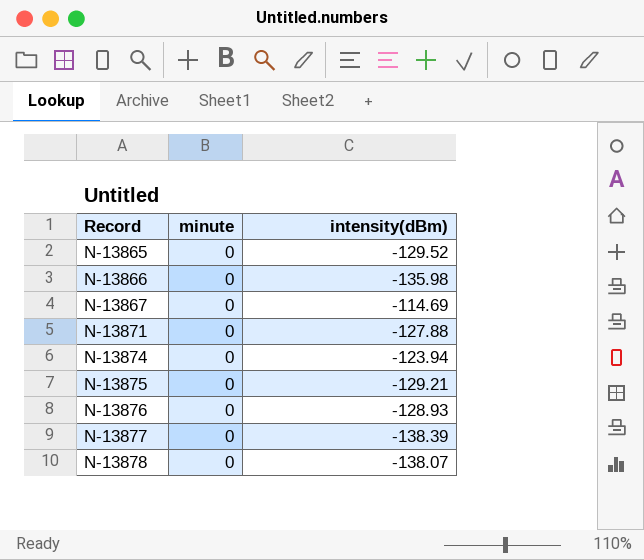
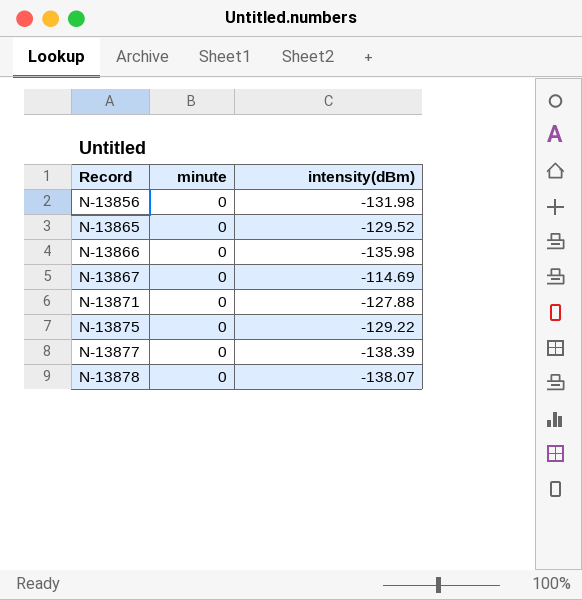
row N-13874: 0 | -123.94 -> none
row N-13876: 0 | -128.93 -> none
row N-13856: none -> 0 | -131.98
N-13875 | intensity(dBm): -129.21 -> -129.22

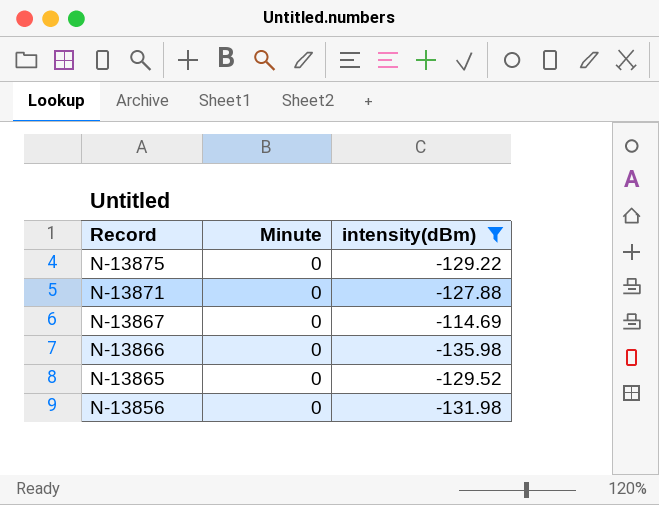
filter: none -> intensity(dBm) >= -135.98
row order: Record ascending -> Record descending
column name: minute -> Minute

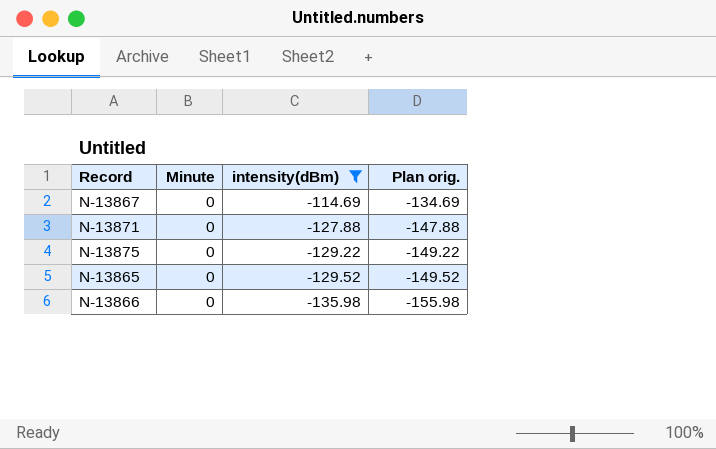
row order: Record descending -> intensity(dBm) descending
column Plan orig. | formula: none -> [intensity(dBm)] - 20
row N-13856: 0 | -131.98 -> none

